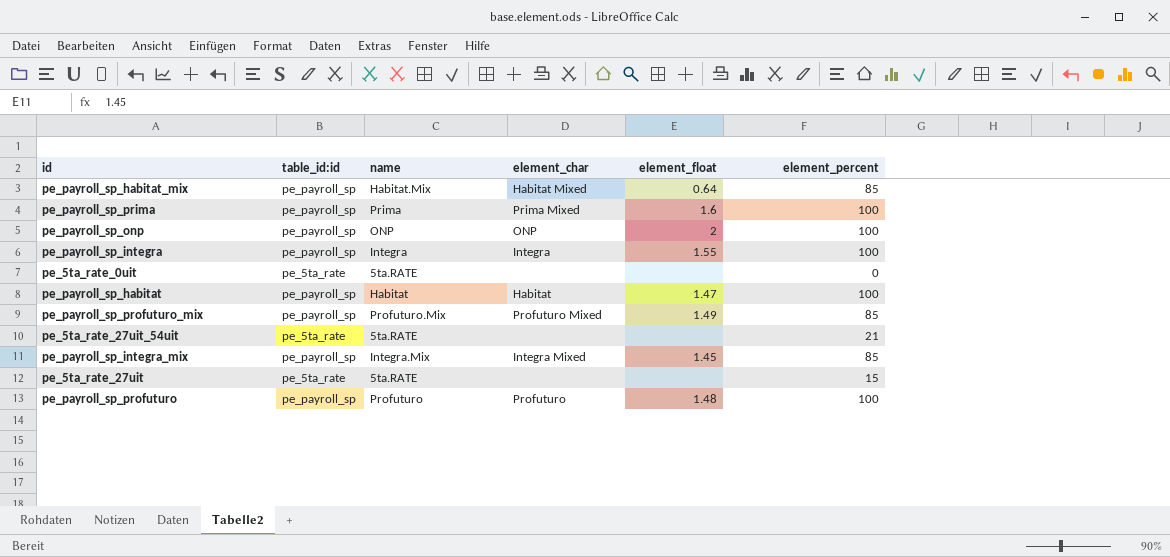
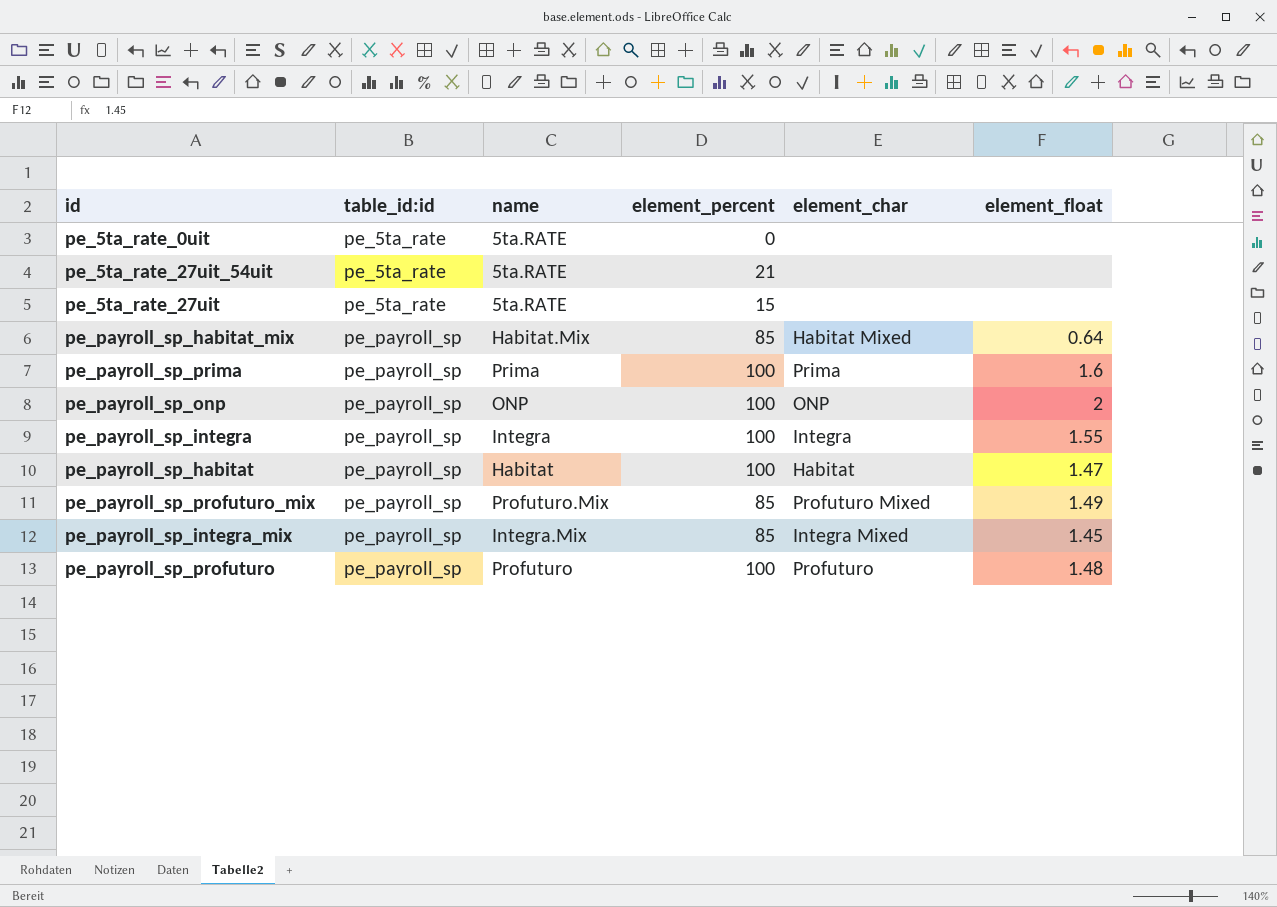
row order: none -> table_id:id ascending
column element_percent | position: 6 -> 4
pe_payroll_sp_prima | element_char: Prima Mixed -> Prima

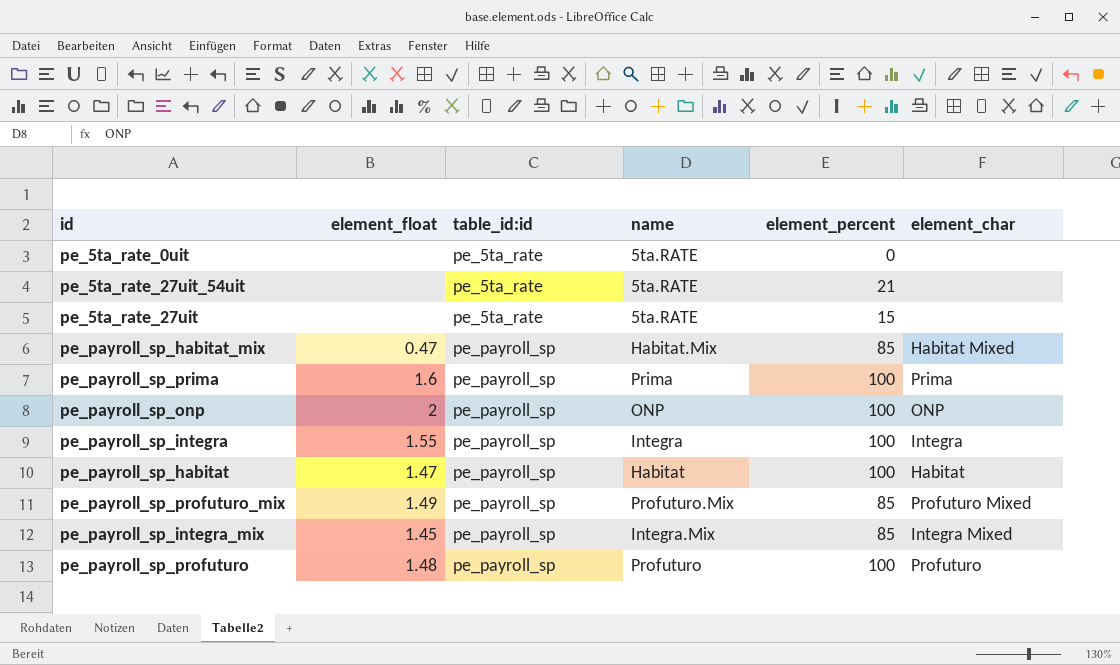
column element_float | position: 6 -> 2
pe_payroll_sp_habitat_mix | element_float: 0.64 -> 0.47

